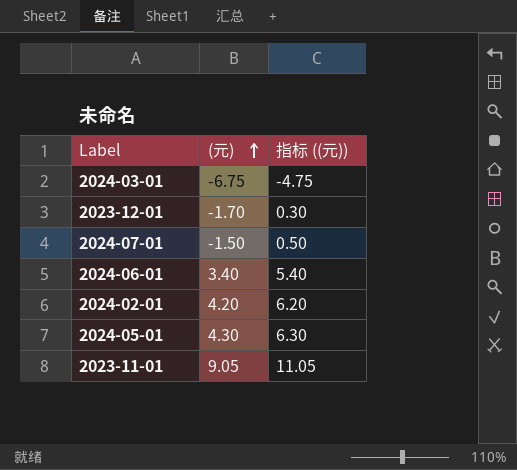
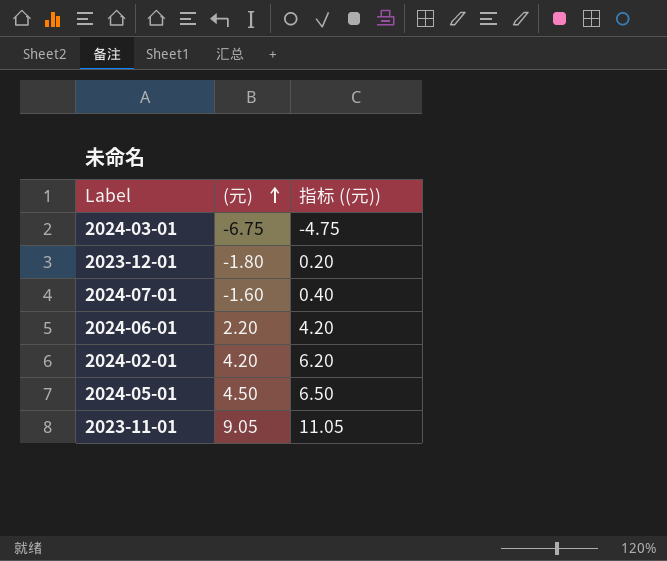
2023-12-01 | (元): -1.70 -> -1.80
2023-12-01 | 指标 ((元)): 0.30 -> 0.20
2024-07-01 | (元): -1.50 -> -1.60
2024-07-01 | 指标 ((元)): 0.50 -> 0.40
2024-06-01 | (元): 3.40 -> 2.20
2024-06-01 | 指标 ((元)): 5.40 -> 4.20
2024-05-01 | (元): 4.30 -> 4.50
2024-05-01 | 指标 ((元)): 6.30 -> 6.50

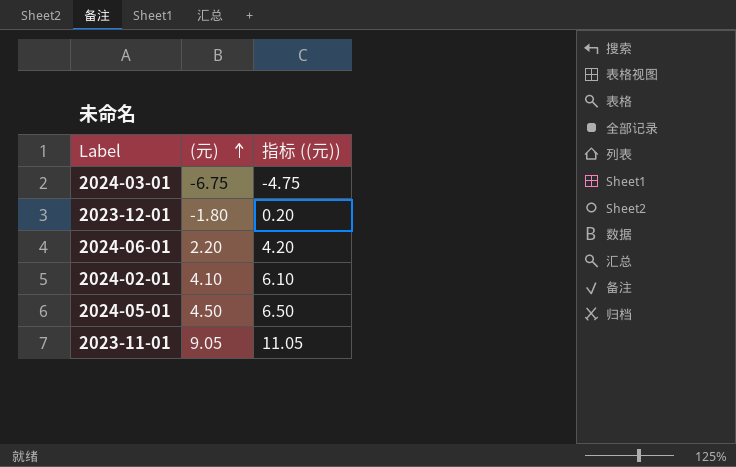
row 2024-07-01: -1.60 | 0.40 -> none
2024-02-01 | (元): 4.20 -> 4.10
2024-02-01 | 指标 ((元)): 6.20 -> 6.10

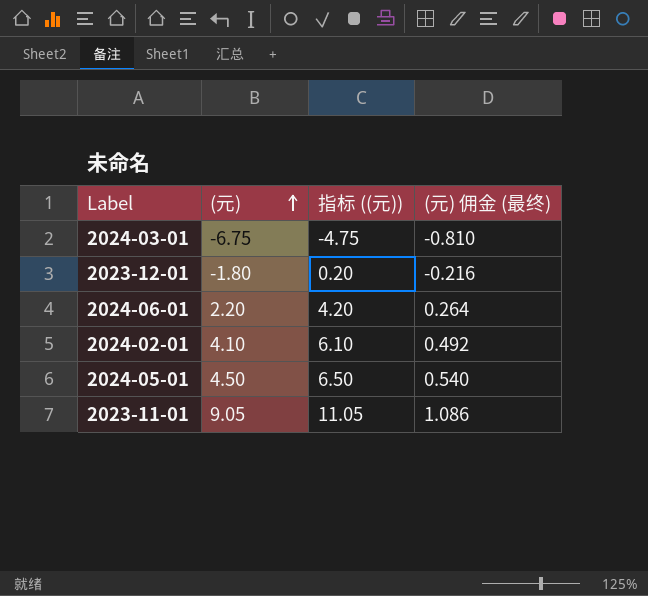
column (元) 佣金 (最终) | formula: none -> [(元)] * 0.12

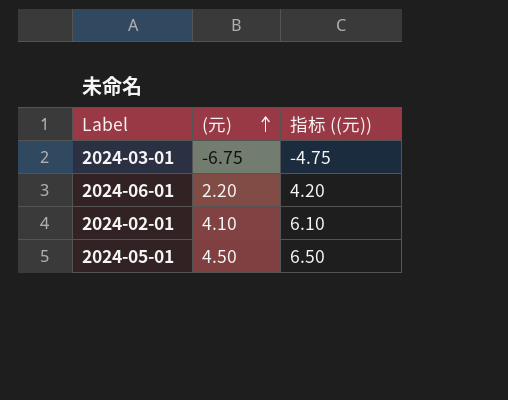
column (元) 佣金 (最终) | formula: [(元)] * 0.12 -> none
row 2023-12-01: -1.80 | 0.20 | -0.216 -> none
row 2023-11-01: 9.05 | 11.05 | 1.086 -> none

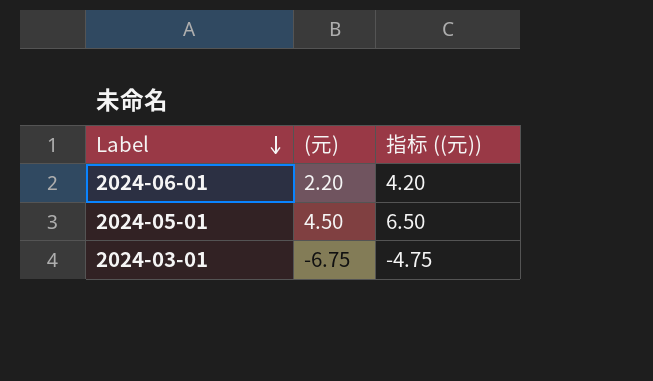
row order: (元) ascending -> Label descending
row 2024-02-01: 4.10 | 6.10 -> none

